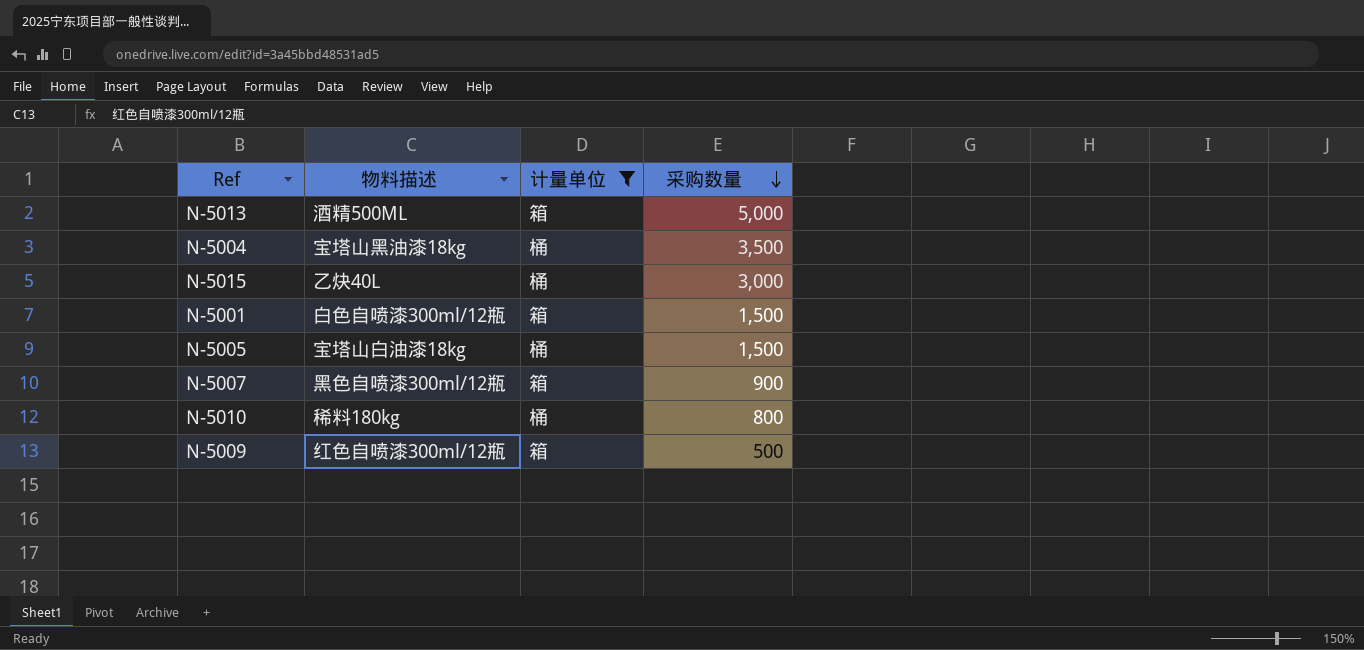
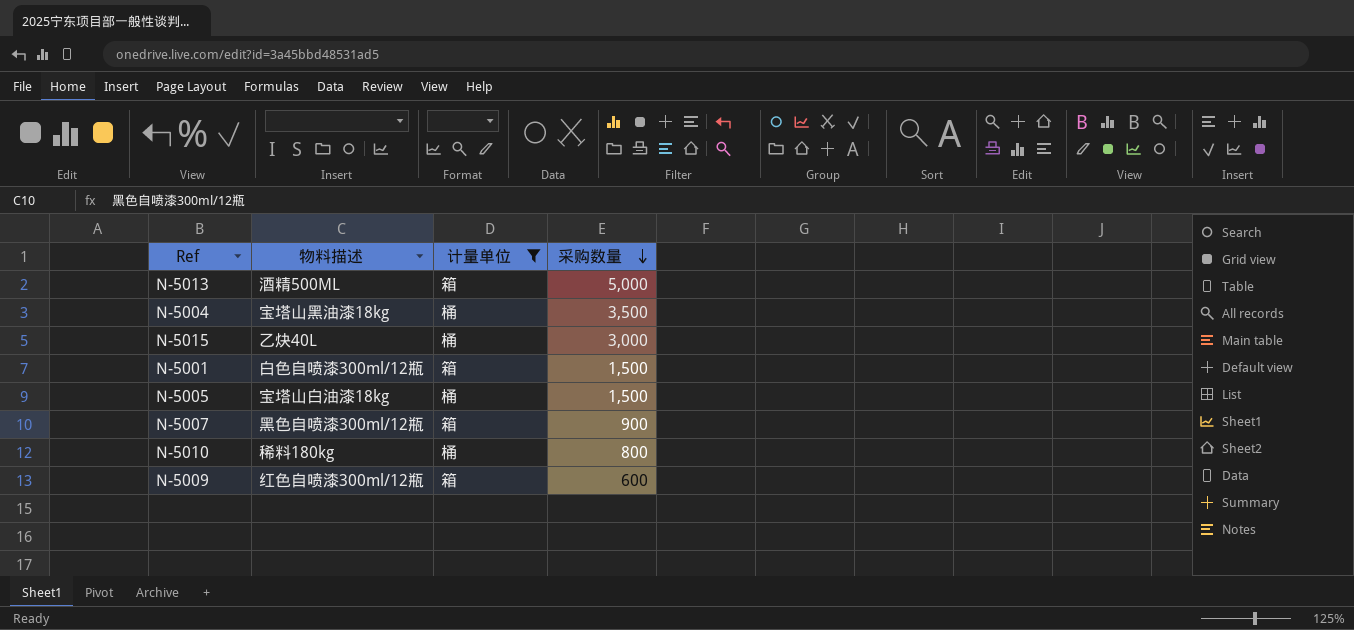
N-5009 | 采购数量: 500 -> 600

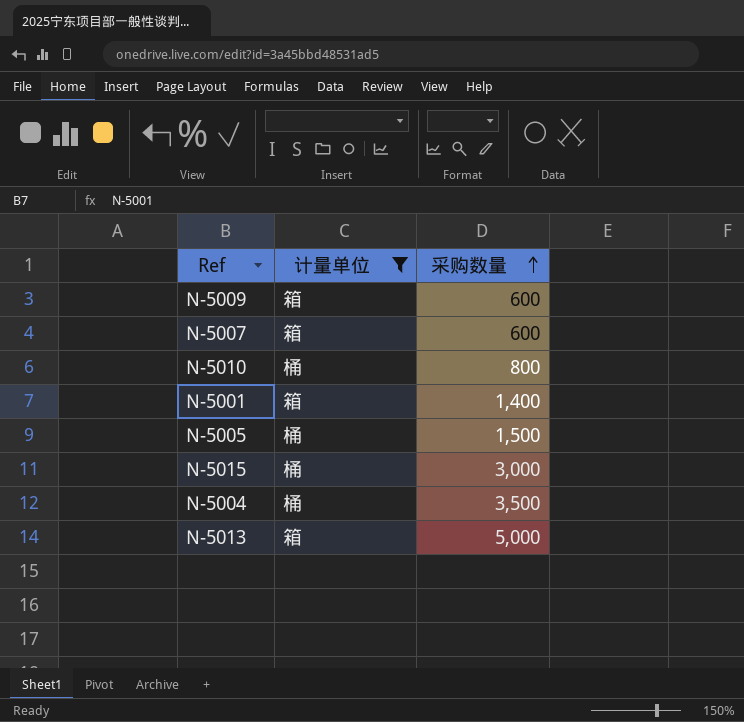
row order: 采购数量 descending -> 采购数量 ascending
column 物料描述 | position: 2 -> none
N-5007 | 采购数量: 900 -> 600
N-5001 | 采购数量: 1,500 -> 1,400

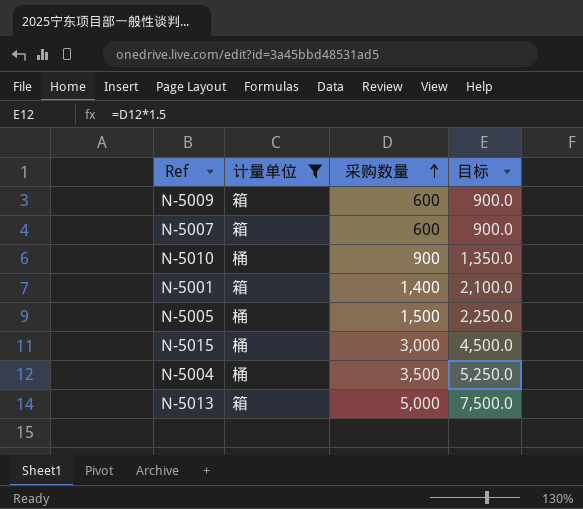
column 目标 | formula: none -> [采购数量] * 1.5
N-5010 | 采购数量: 800 -> 900

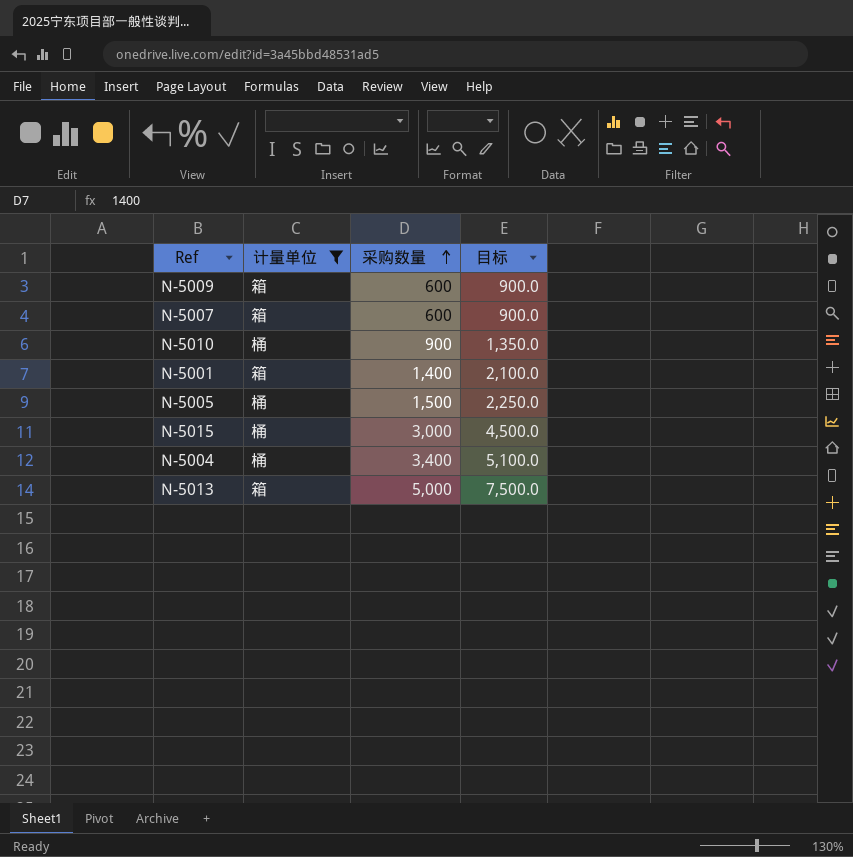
N-5004 | 采购数量: 3,500 -> 3,400
N-5004 | 目标: 5,250.0 -> 5,100.0

